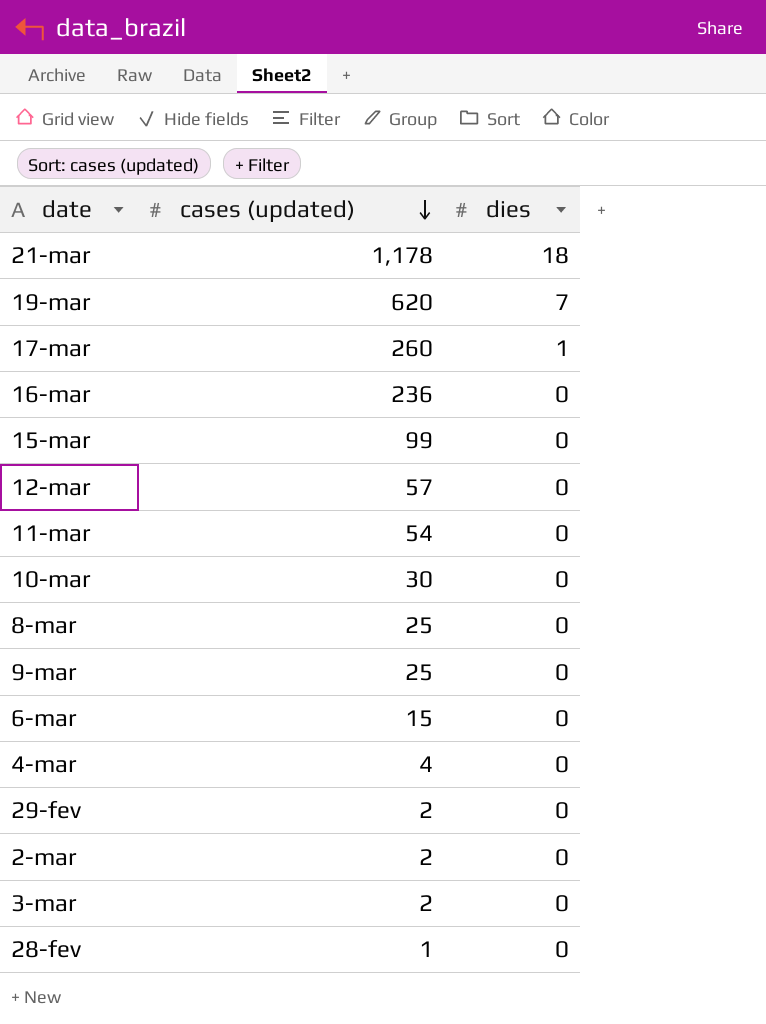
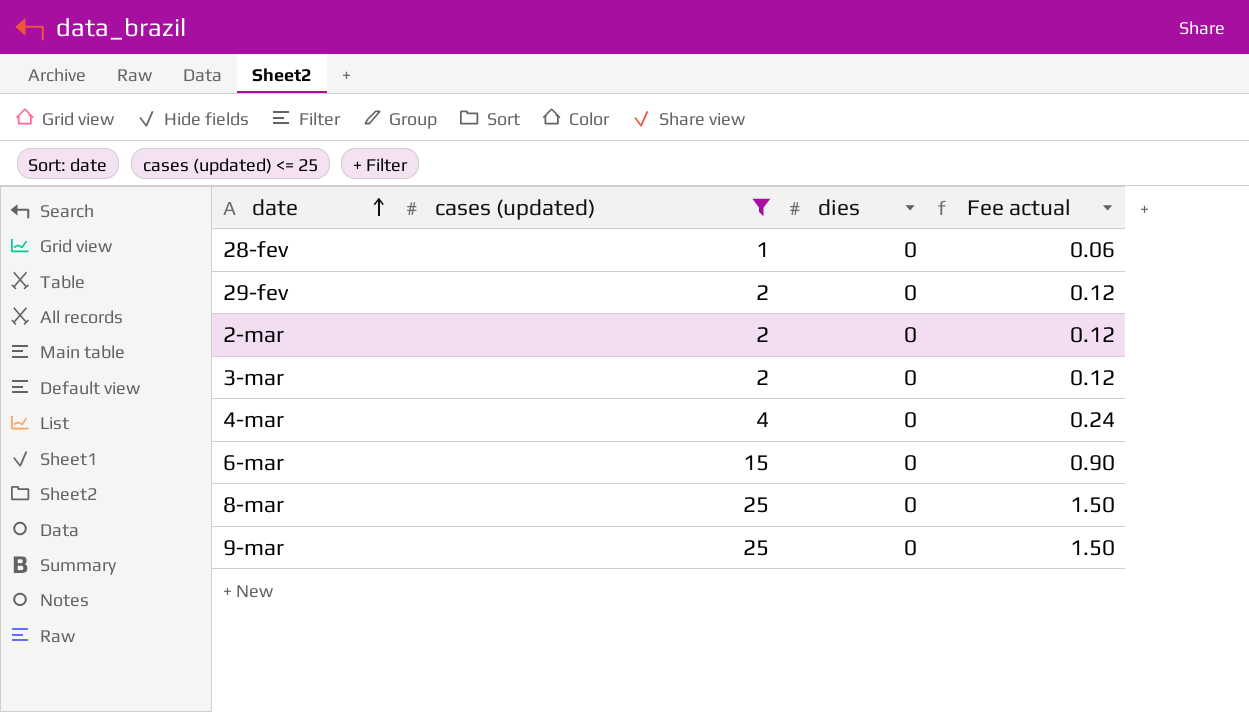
filter: none -> cases (updated) <= 25
row order: cases (updated) descending -> date ascending
column Fee actual | formula: none -> [cases (updated)] * 0.06

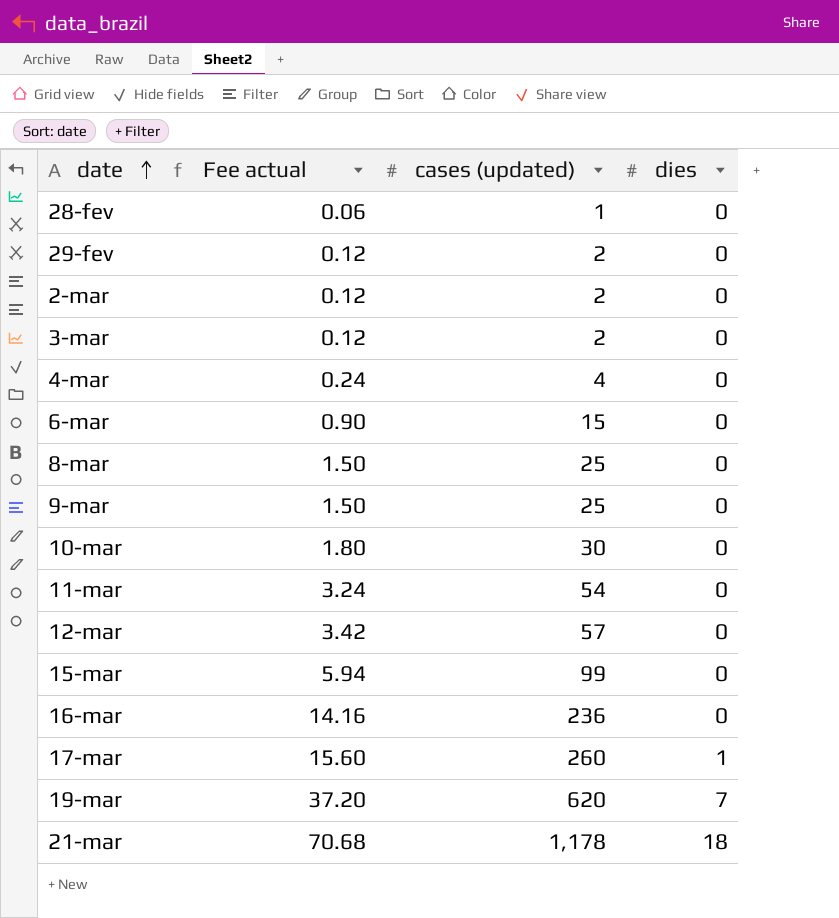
filter: cases (updated) <= 25 -> none
column Fee actual | position: 4 -> 2

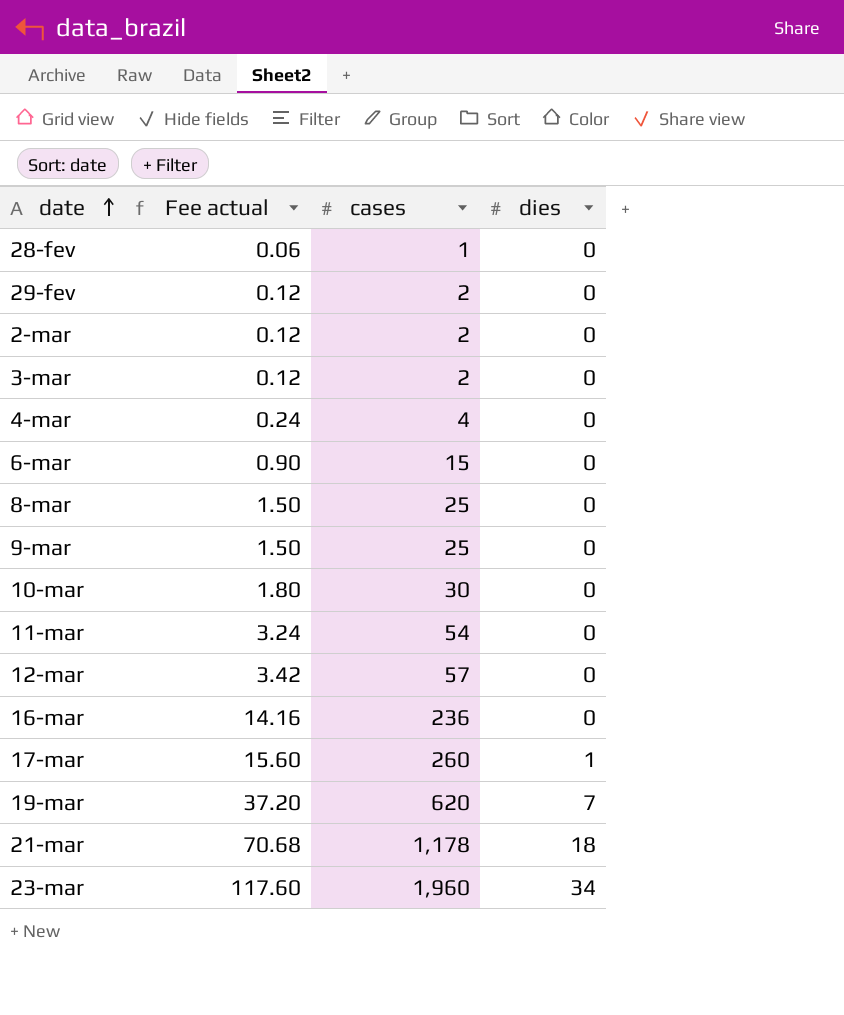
column name: cases (updated) -> cases
row 15-mar: 5.94 | 99 | 0 -> none
row 23-mar: none -> 117.60 | 1,960 | 34

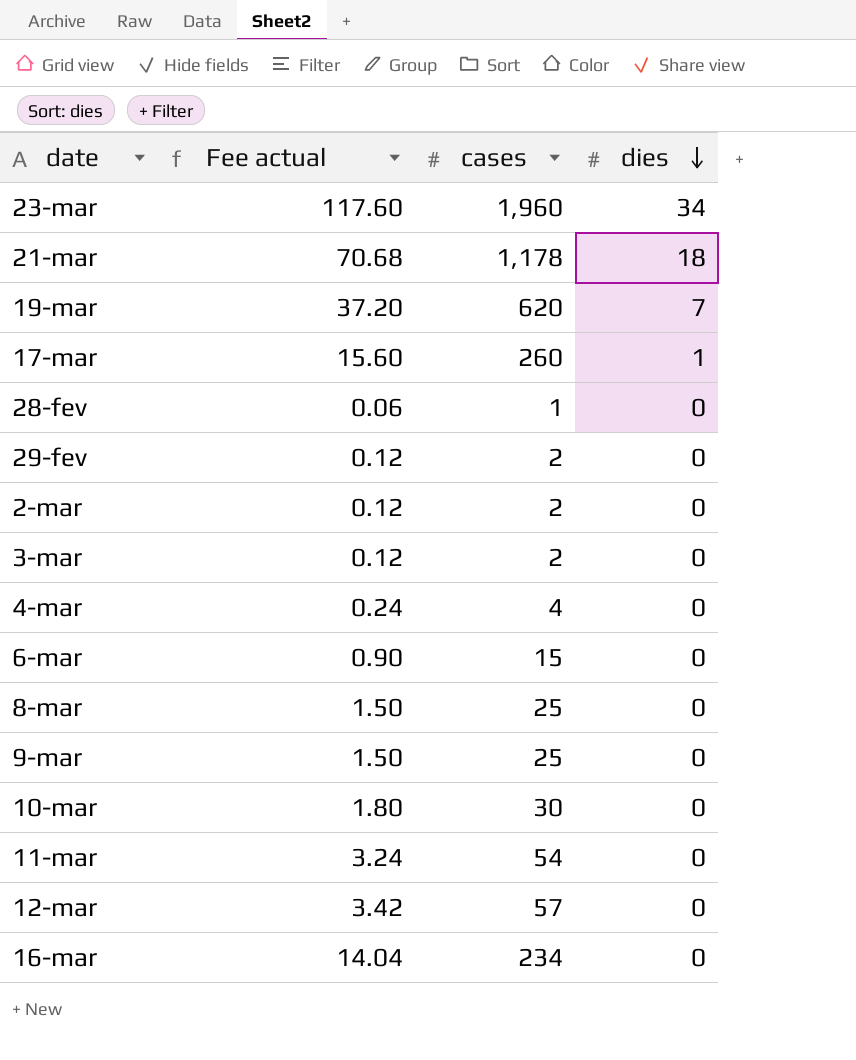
row order: date ascending -> dies descending
16-mar | Fee actual: 14.16 -> 14.04
16-mar | cases: 236 -> 234

